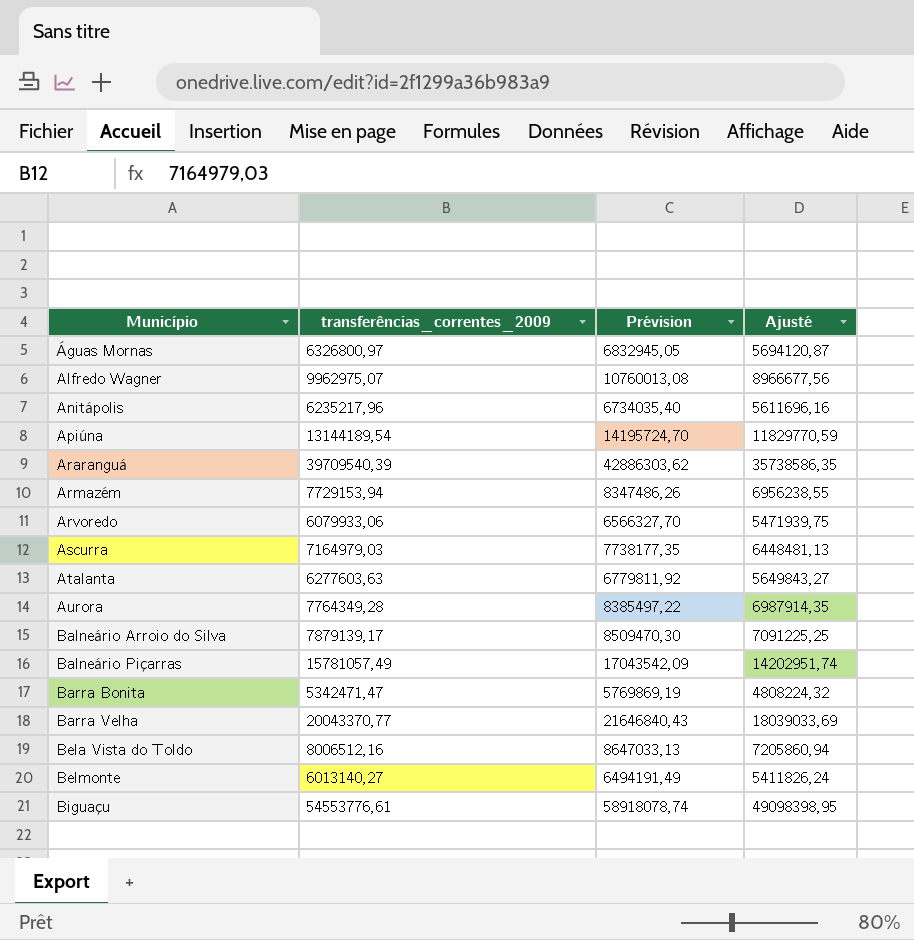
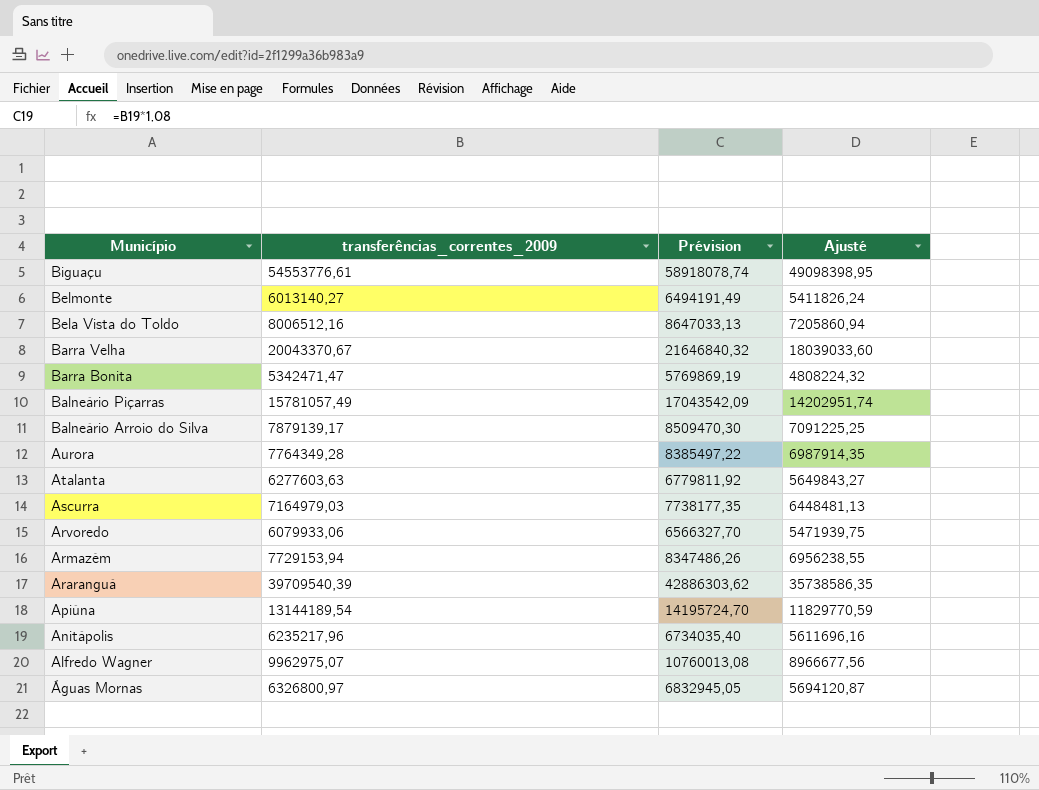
row order: Município ascending -> Município descending
Barra Velha | transferências_correntes_2009: 20043370,77 -> 20043370,67
Barra Velha | Prévision: 21646840,43 -> 21646840,32
Barra Velha | Ajusté: 18039033,69 -> 18039033,60

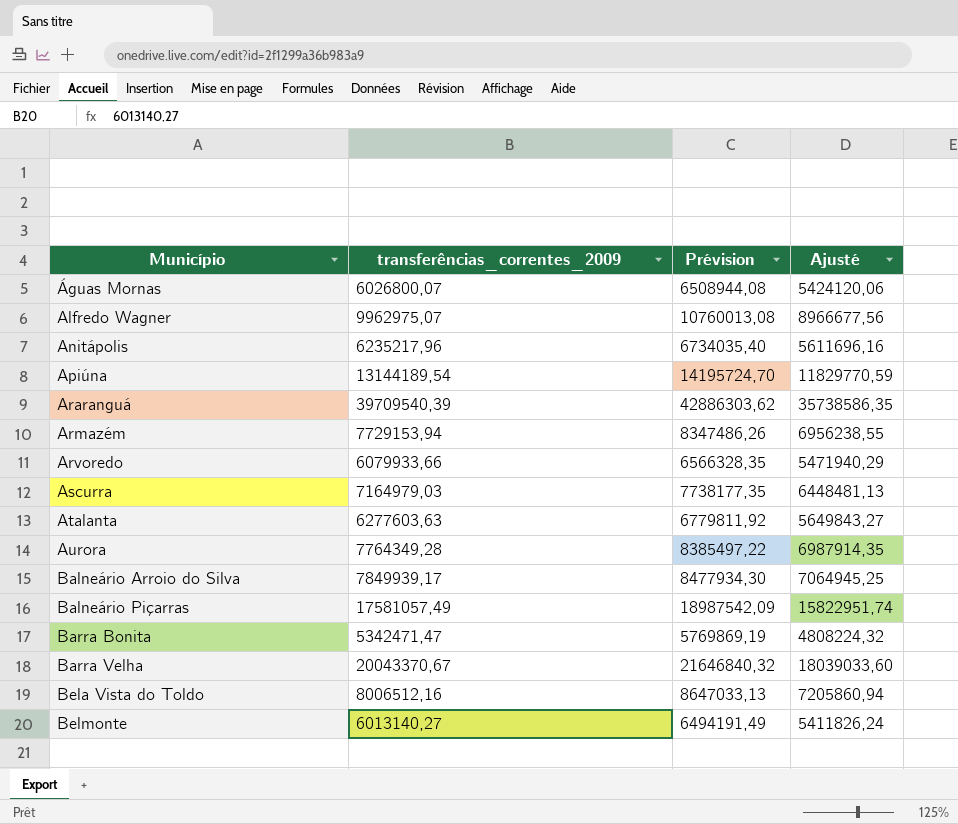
row order: Município descending -> Município ascending
row Biguaçu: 54553776,61 | 58918078,74 | 49098398,95 -> none
Águas Mornas | transferências_correntes_2009: 6326800,97 -> 6026800,07
Águas Mornas | Prévision: 6832945,05 -> 6508944,08
Águas Mornas | Ajusté: 5694120,87 -> 5424120,06
Arvoredo | transferências_correntes_2009: 6079933,06 -> 6079933,66
Arvoredo | Prévision: 6566327,70 -> 6566328,35
Arvoredo | Ajusté: 5471939,75 -> 5471940,29
Balneário Arroio do Silva | transferências_correntes_2009: 7879139,17 -> 7849939,17
Balneário Arroio do Silva | Prévision: 8509470,30 -> 8477934,30
Balneário Arroio do Silva | Ajusté: 7091225,25 -> 7064945,25
Balneário Piçarras | transferências_correntes_2009: 15781057,49 -> 17581057,49
Balneário Piçarras | Prévision: 17043542,09 -> 18987542,09
Balneário Piçarras | Ajusté: 14202951,74 -> 15822951,74

